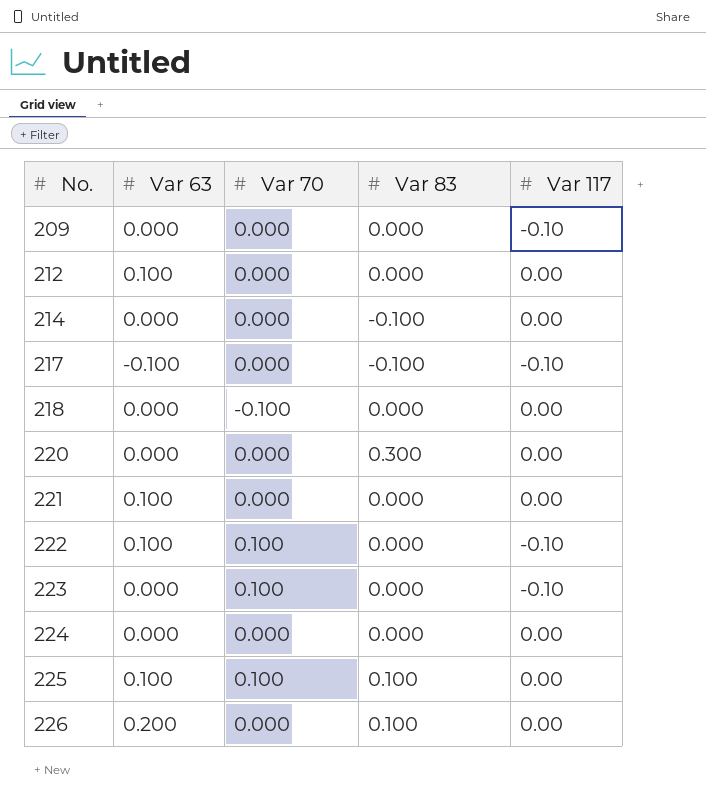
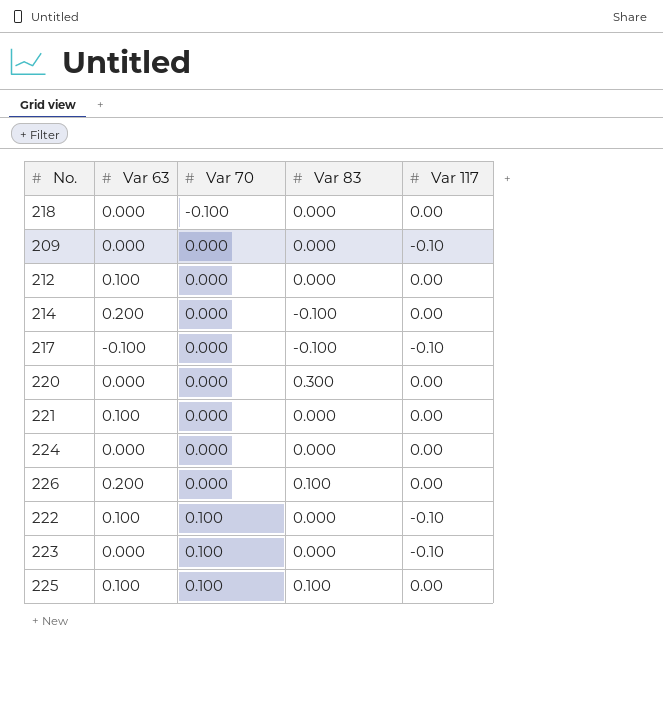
row order: No. ascending -> Var 70 ascending
214 | Var 63: 0.000 -> 0.200

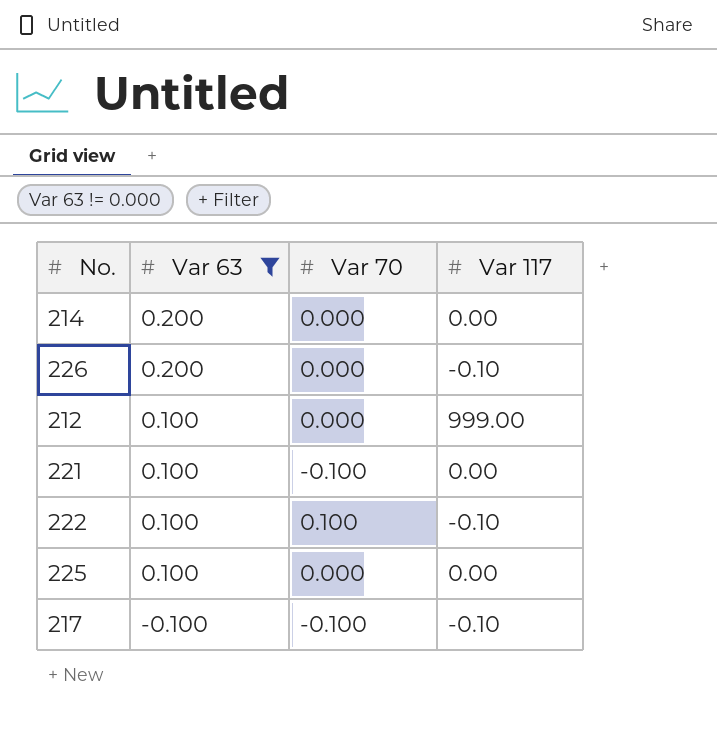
filter: none -> Var 63 != 0.000
row order: Var 70 ascending -> Var 63 descending
column Var 83 | position: 4 -> none
226 | Var 117: 0.00 -> -0.10
212 | Var 117: 0.00 -> 999.00
221 | Var 70: 0.000 -> -0.100
225 | Var 70: 0.100 -> 0.000
217 | Var 70: 0.000 -> -0.100

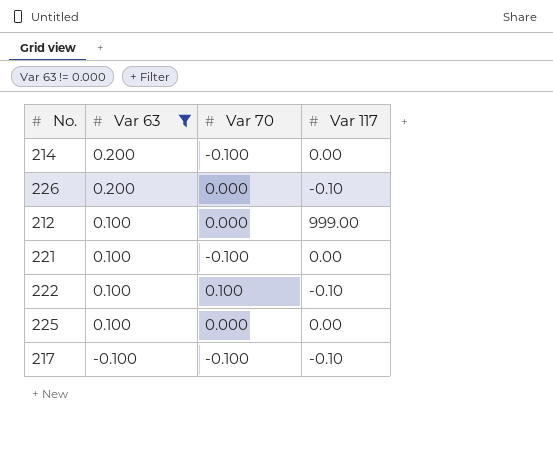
214 | Var 70: 0.000 -> -0.100

